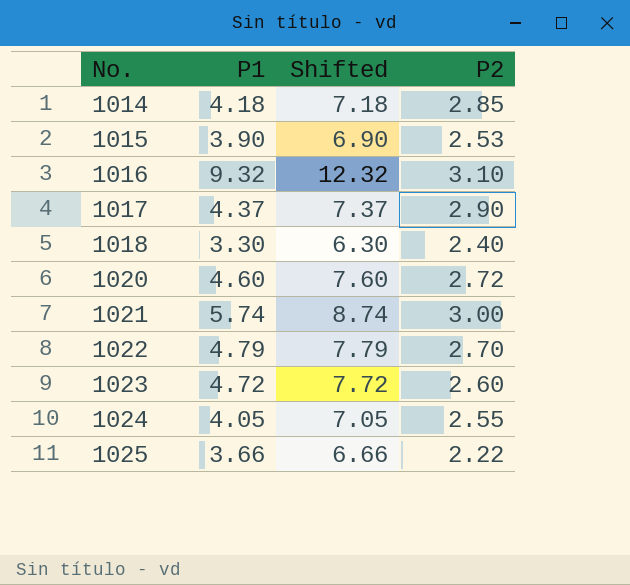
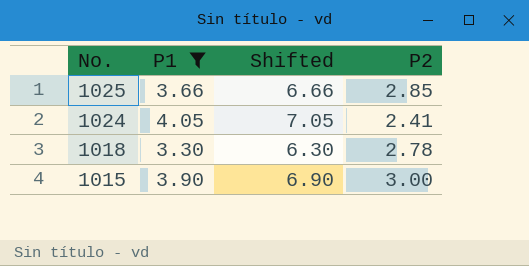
filter: none -> P1 <= 4.05
row order: No. ascending -> No. descending
1025 | P2: 2.22 -> 2.85
1024 | P2: 2.55 -> 2.41
1018 | P2: 2.40 -> 2.78
1015 | P2: 2.53 -> 3.00

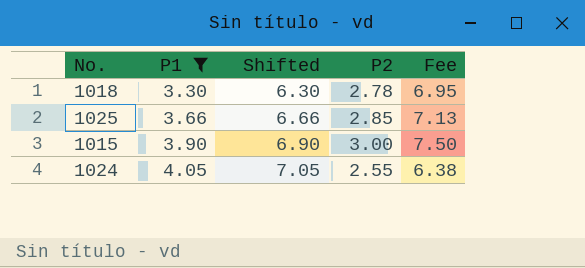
row order: No. descending -> P1 ascending
column Fee | formula: none -> [P2] * 2.5
1024 | P2: 2.41 -> 2.55

